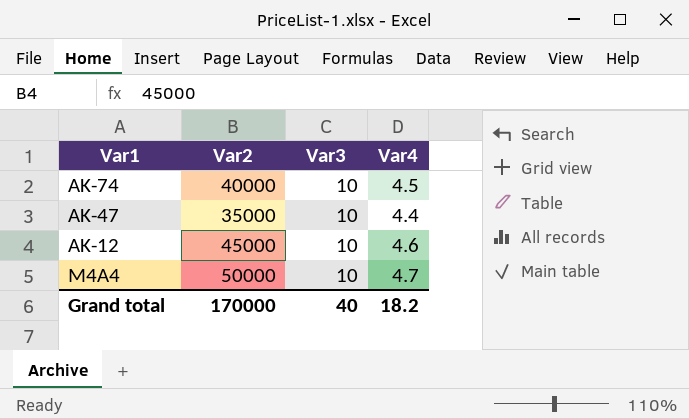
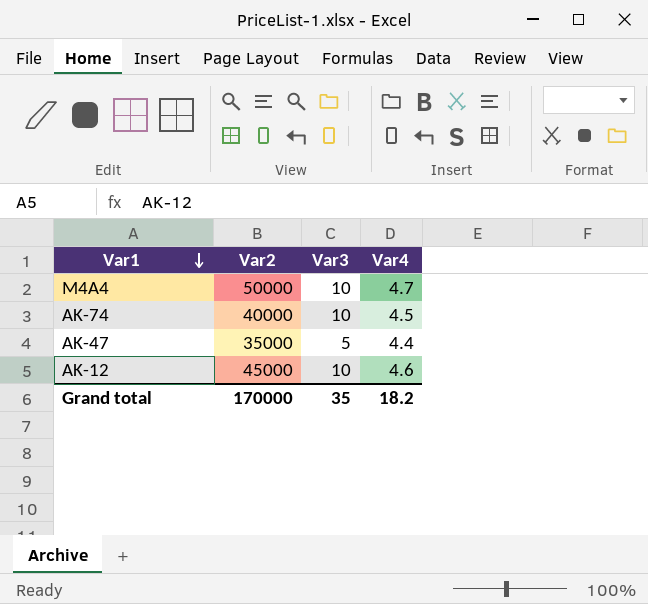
row order: none -> Var1 descending
AK-47 | Var3: 10 -> 5
Grand total | Var3: 40 -> 35

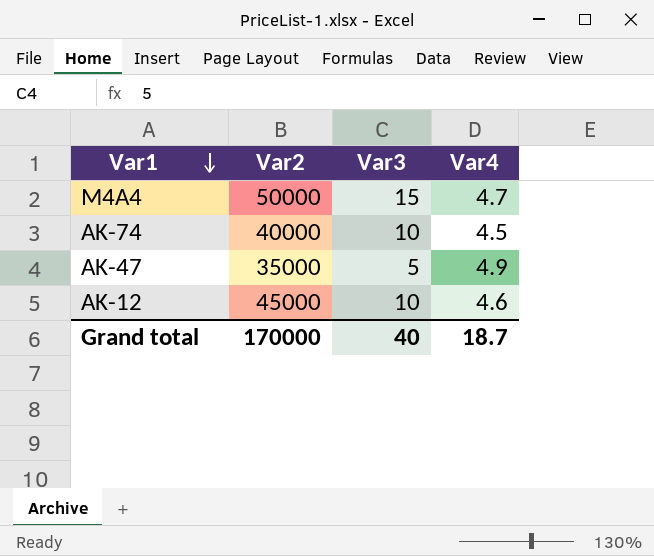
M4A4 | Var3: 10 -> 15
AK-47 | Var4: 4.4 -> 4.9
Grand total | Var3: 35 -> 40
Grand total | Var4: 18.2 -> 18.7

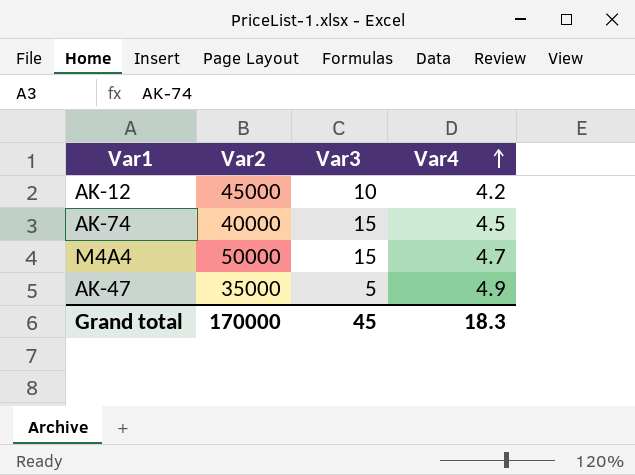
row order: Var1 descending -> Var4 ascending
AK-12 | Var4: 4.6 -> 4.2
AK-74 | Var3: 10 -> 15
Grand total | Var3: 40 -> 45
Grand total | Var4: 18.7 -> 18.3

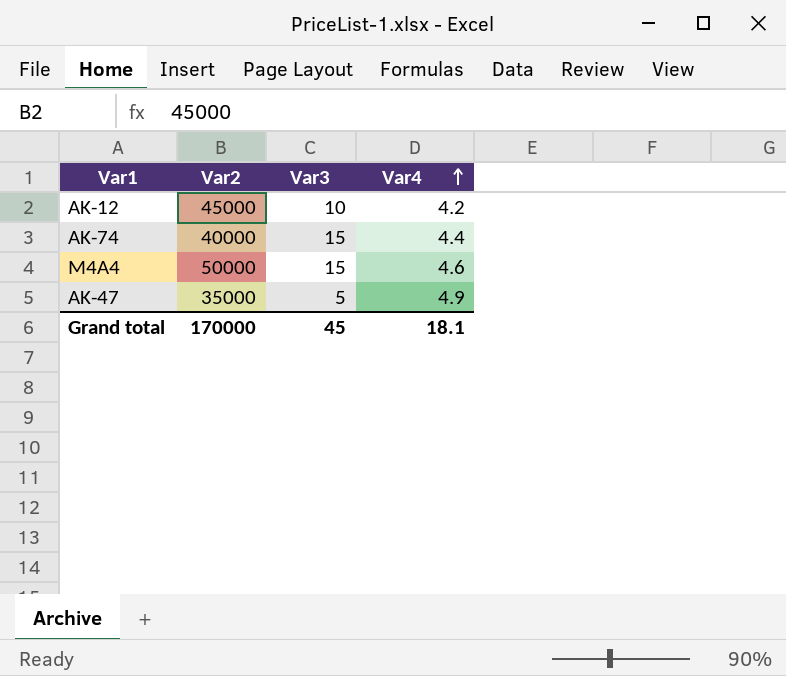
AK-74 | Var4: 4.5 -> 4.4
M4A4 | Var4: 4.7 -> 4.6
Grand total | Var4: 18.3 -> 18.1

